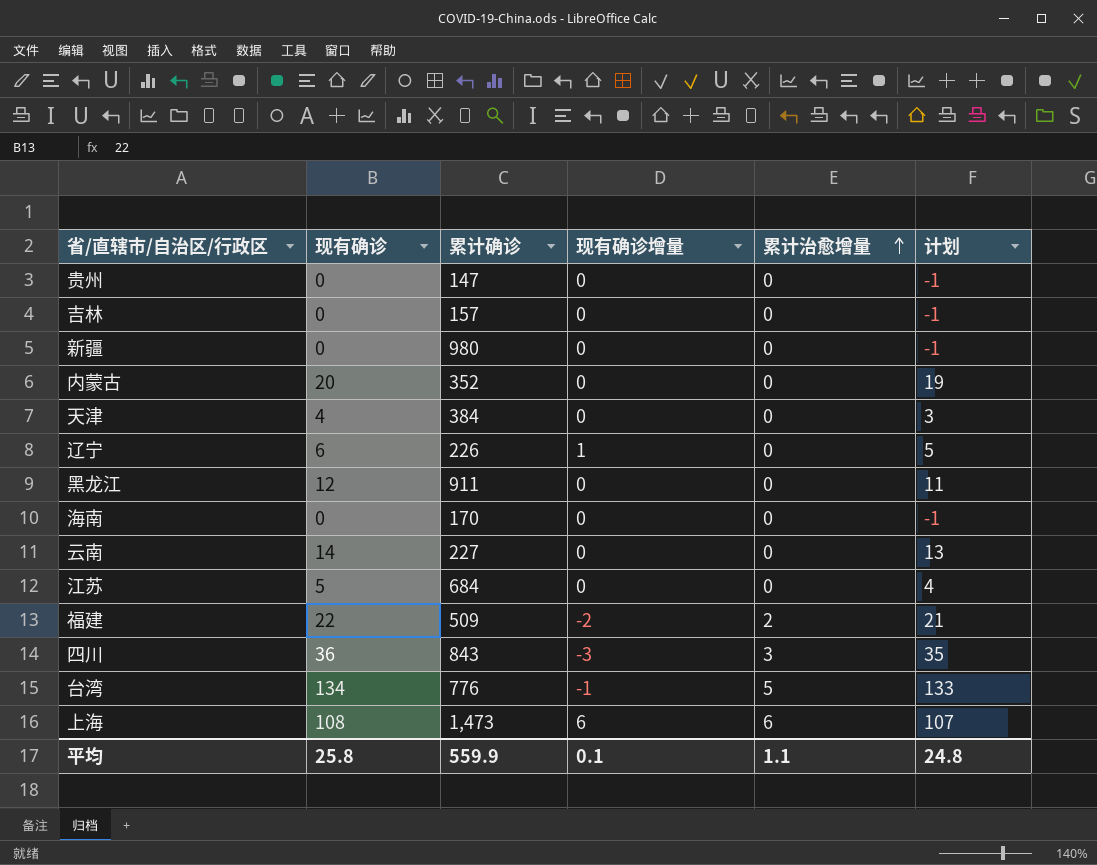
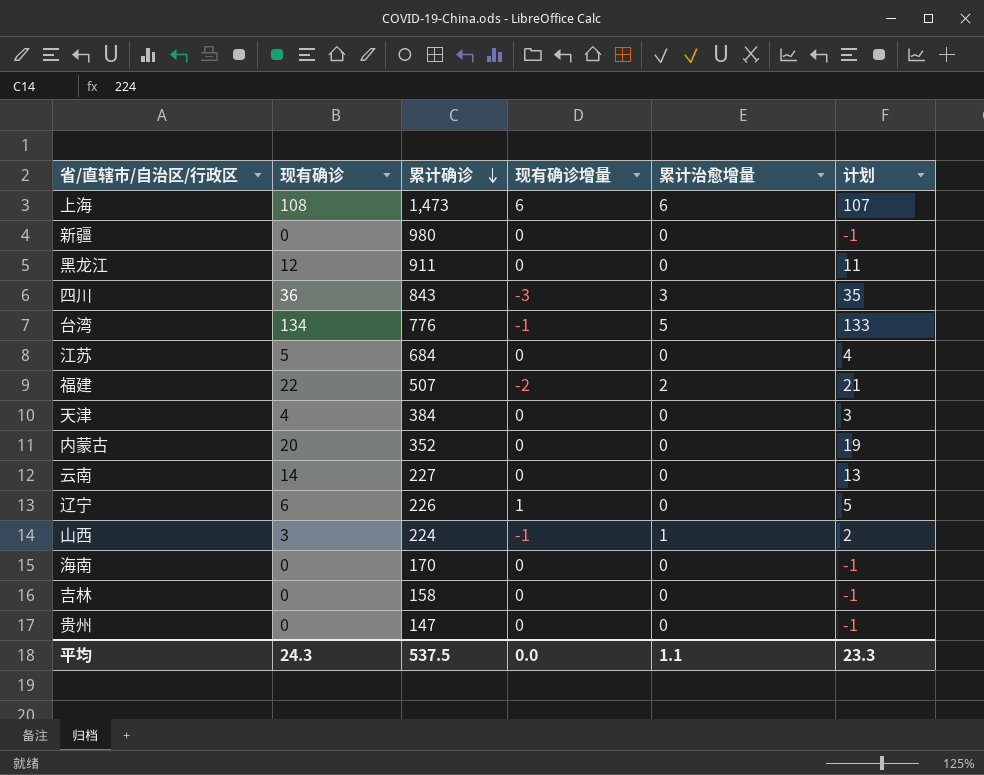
row order: 累计治愈增量 ascending -> 累计确诊 descending
福建 | 累计确诊: 509 -> 507
row 山西: none -> 3 | 224 | -1 | 1 | 2
吉林 | 累计确诊: 157 -> 158
平均 | 现有确诊: 25.8 -> 24.3
平均 | 累计确诊: 559.9 -> 537.5
平均 | 现有确诊增量: 0.1 -> 0.0
平均 | 计划: 24.8 -> 23.3

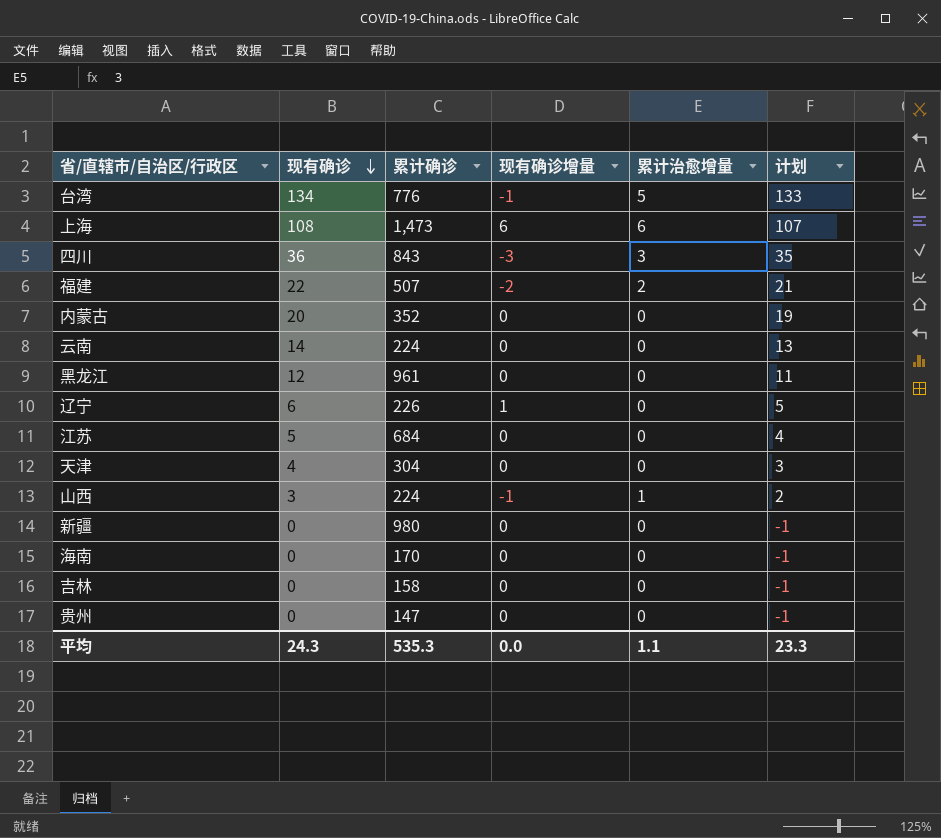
row order: 累计确诊 descending -> 现有确诊 descending
云南 | 累计确诊: 227 -> 224
黑龙江 | 累计确诊: 911 -> 961
天津 | 累计确诊: 384 -> 304
平均 | 累计确诊: 537.5 -> 535.3

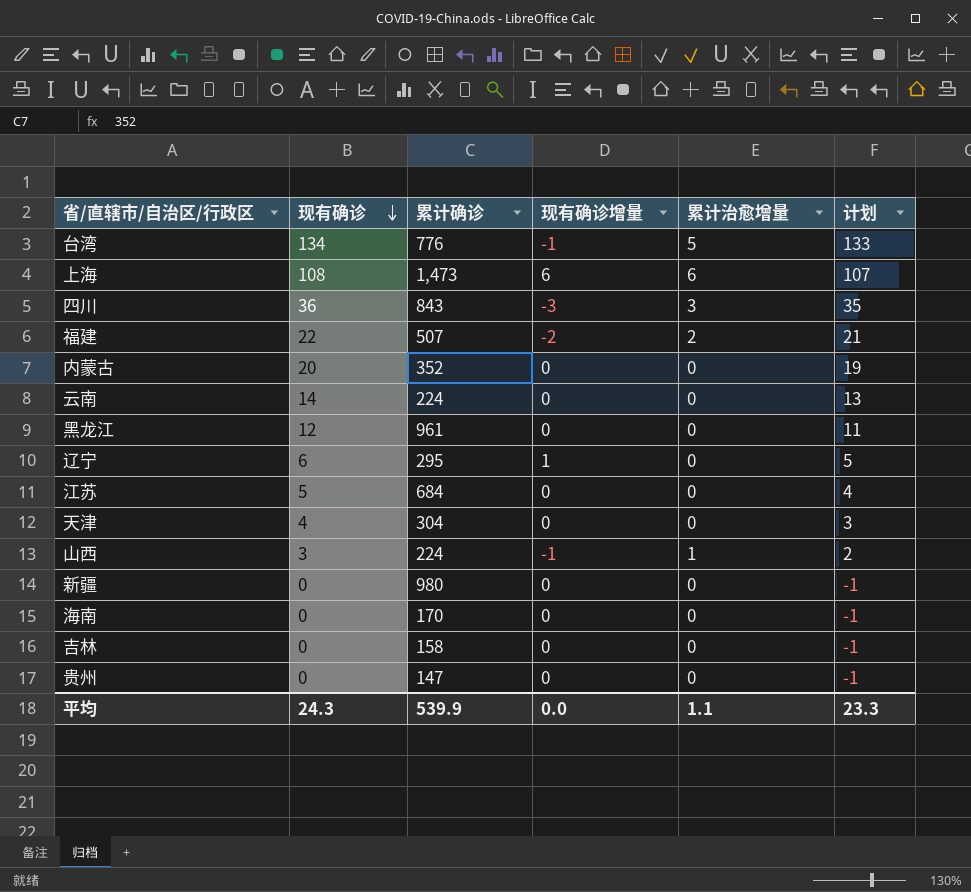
辽宁 | 累计确诊: 226 -> 295
平均 | 累计确诊: 535.3 -> 539.9

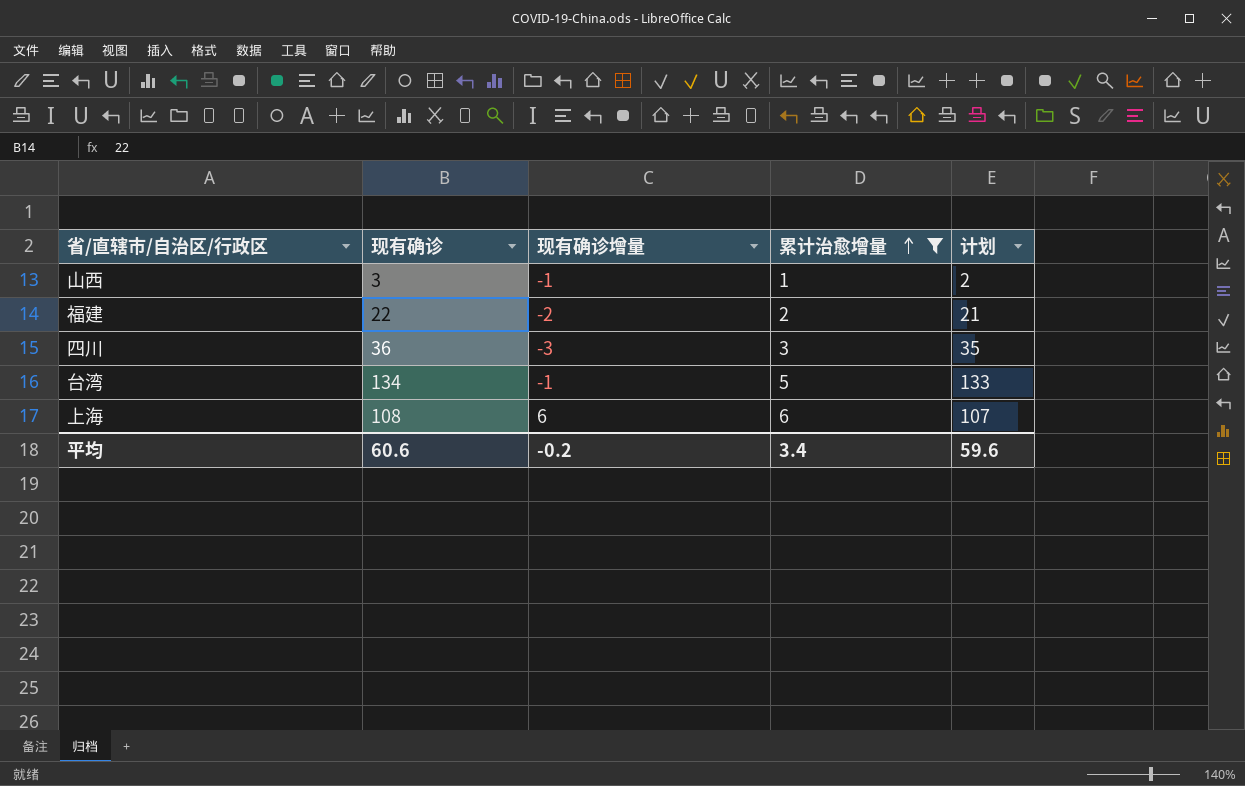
filter: none -> 累计治愈增量 != 0
row order: 现有确诊 descending -> 累计治愈增量 ascending
column 累计确诊 | position: 3 -> none
平均 | 现有确诊: 24.3 -> 60.6
平均 | 现有确诊增量: 0.0 -> -0.2
平均 | 累计治愈增量: 1.1 -> 3.4
平均 | 计划: 23.3 -> 59.6

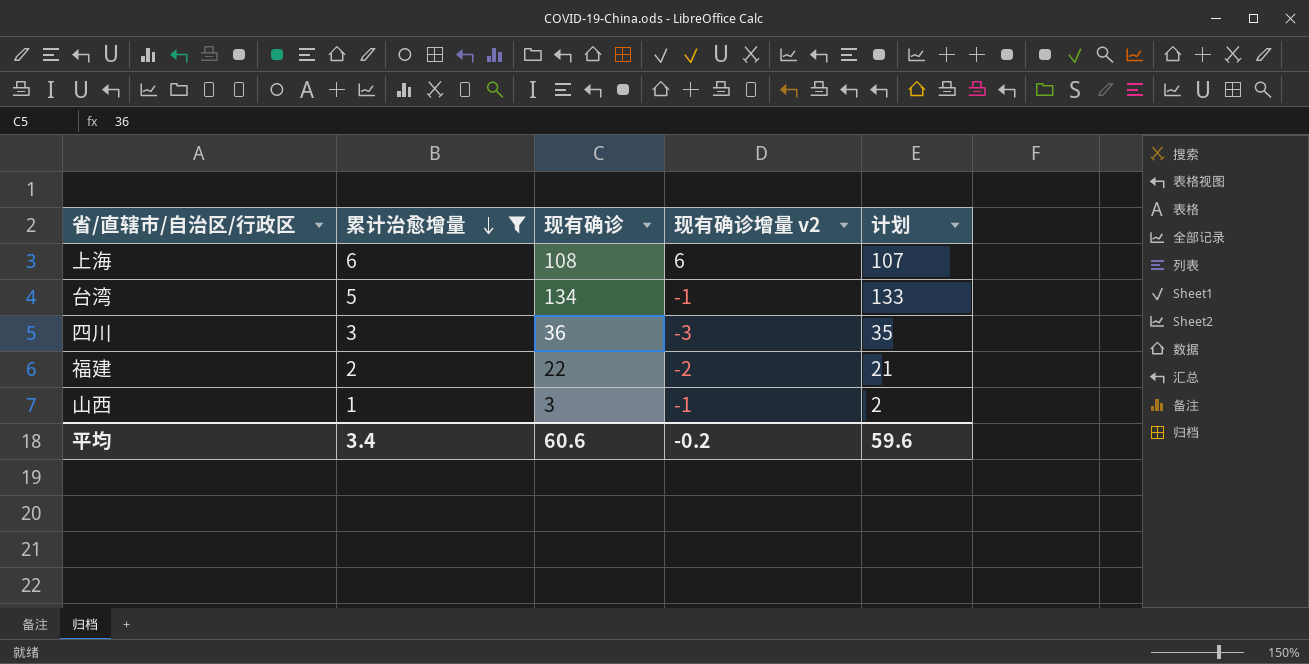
row order: 累计治愈增量 ascending -> 累计治愈增量 descending
column 累计治愈增量 | position: 4 -> 2
column name: 现有确诊增量 -> 现有确诊增量 v2

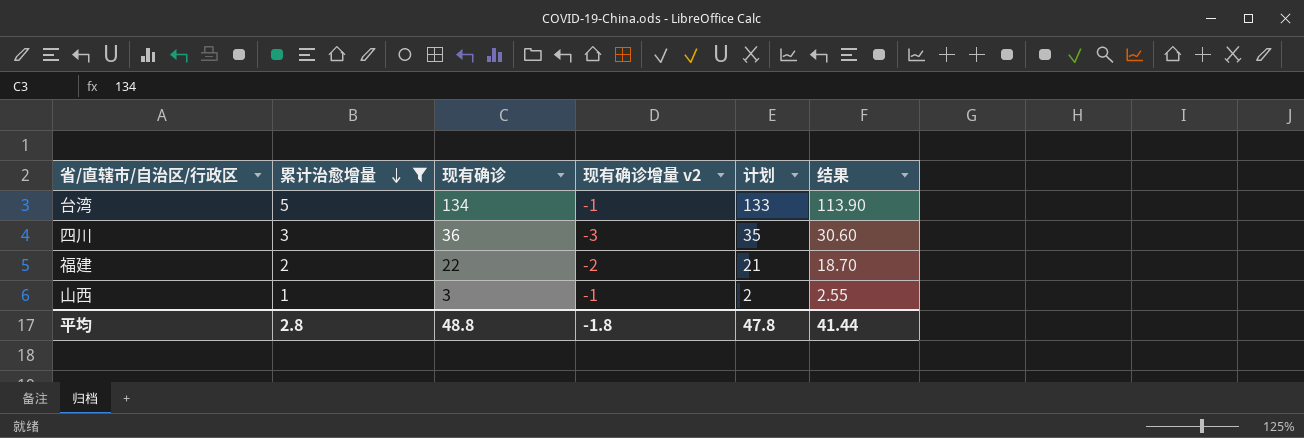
column 结果 | formula: none -> [现有确诊] * 0.85
row 上海: 6 | 108 | 6 | 107 -> none
平均 | 累计治愈增量: 3.4 -> 2.8
平均 | 现有确诊: 60.6 -> 48.8
平均 | 现有确诊增量 v2: -0.2 -> -1.8
平均 | 计划: 59.6 -> 47.8

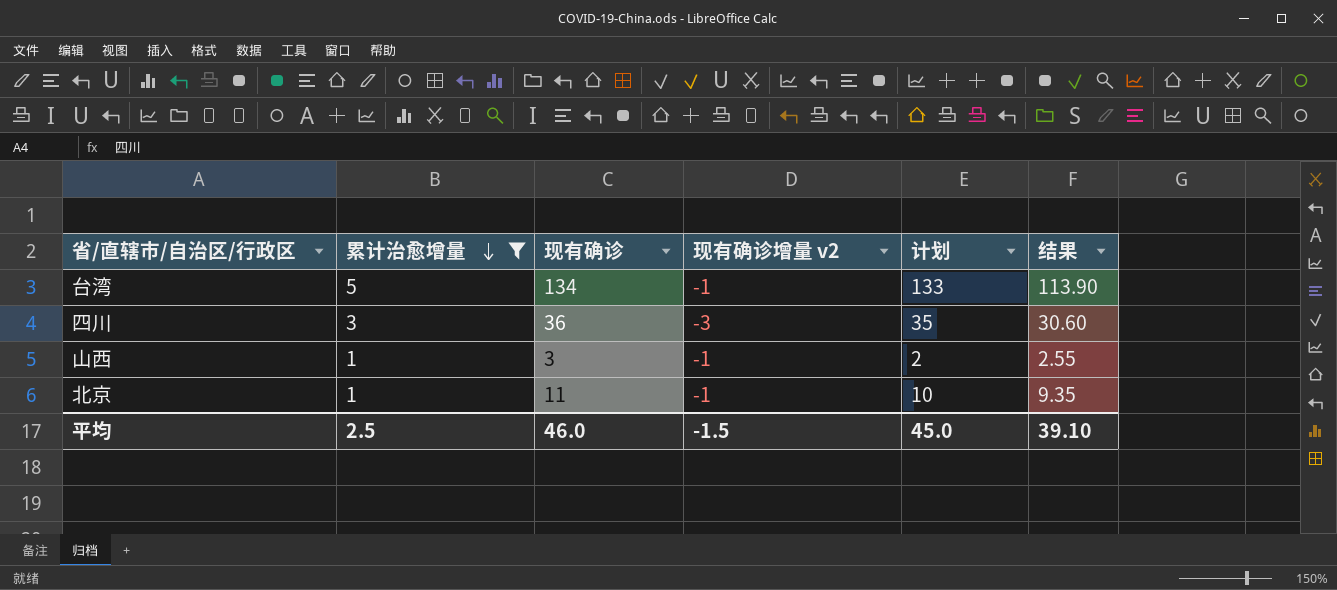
row 福建: 2 | 22 | -2 | 21 | 18.70 -> none
row 北京: none -> 1 | 11 | -1 | 10 | 9.35
平均 | 累计治愈增量: 2.8 -> 2.5
平均 | 现有确诊: 48.8 -> 46.0
平均 | 现有确诊增量 v2: -1.8 -> -1.5
平均 | 计划: 47.8 -> 45.0
平均 | 结果: 41.44 -> 39.10

